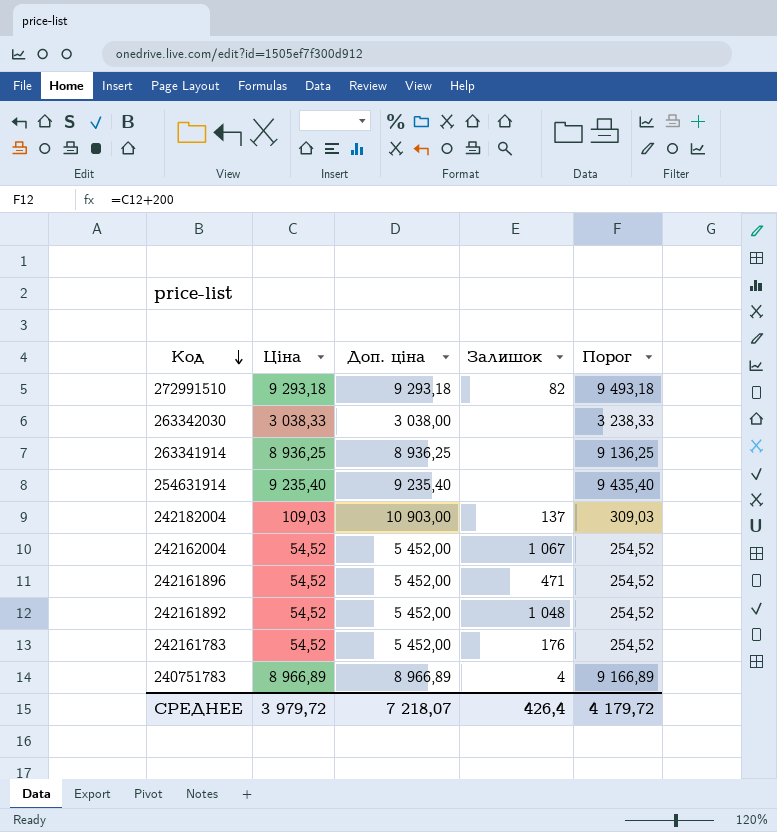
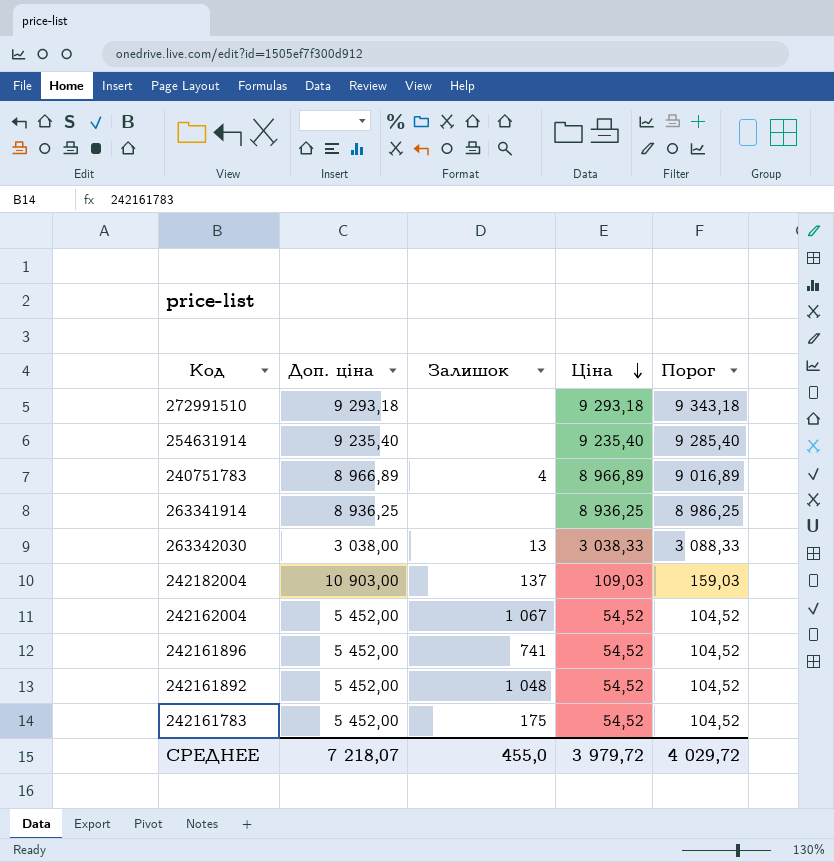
row order: Код descending -> Ціна descending
column Ціна | position: 2 -> 4
column Порог | formula: [Ціна] + 200 -> [Ціна] + 50
272991510 | Залишок: 82 -> none
263342030 | Залишок: none -> 13
242161896 | Залишок: 471 -> 741
242161783 | Залишок: 176 -> 175
СРЕДНЕЕ | Залишок: 426,4 -> 455,0
СРЕДНЕЕ | Порог: 4 179,72 -> 4 029,72

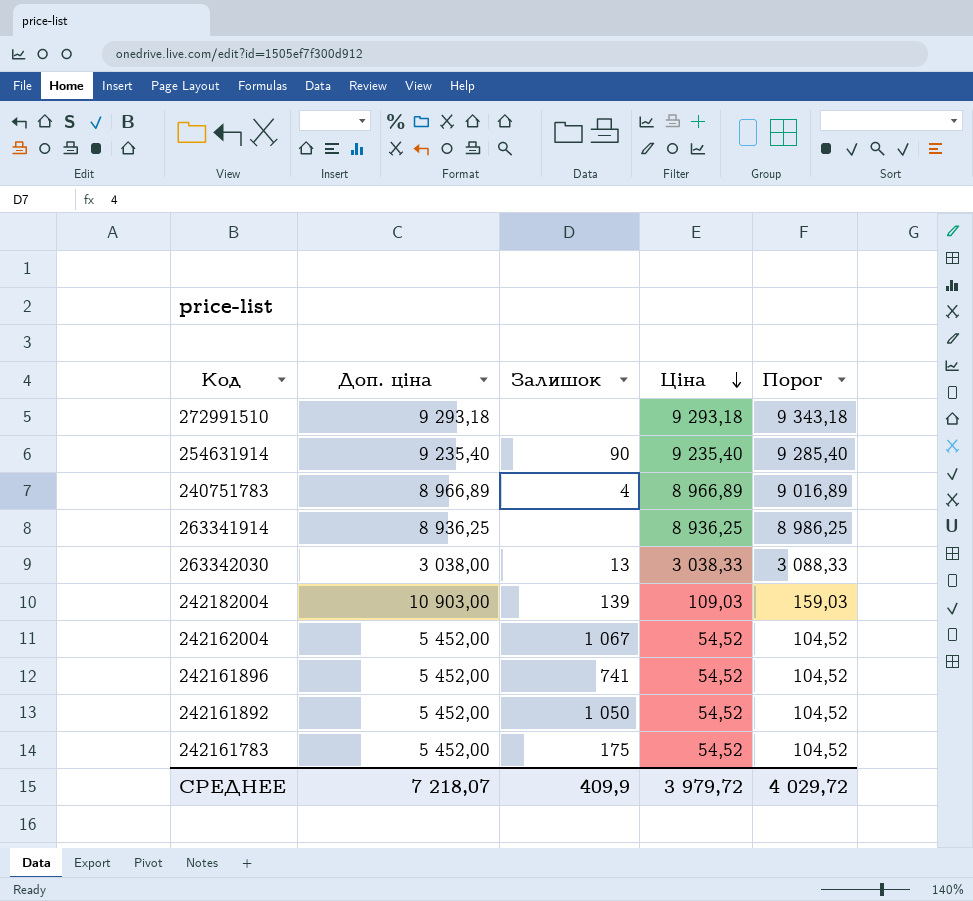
254631914 | Залишок: none -> 90
242182004 | Залишок: 137 -> 139
242161892 | Залишок: 1 048 -> 1 050
СРЕДНЕЕ | Залишок: 455,0 -> 409,9

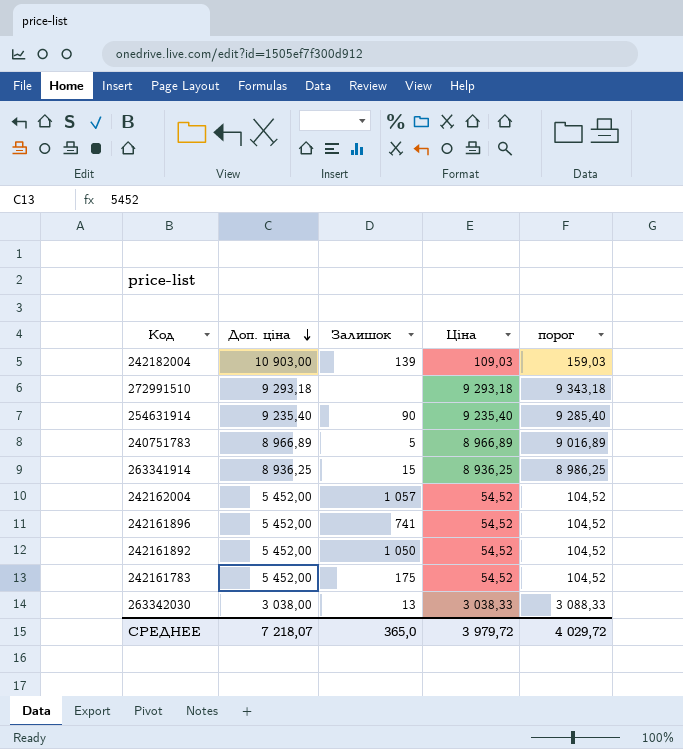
row order: Ціна descending -> Доп. ціна descending
column name: Порог -> порог
240751783 | Залишок: 4 -> 5
263341914 | Залишок: none -> 15
242162004 | Залишок: 1 067 -> 1 057
СРЕДНЕЕ | Залишок: 409,9 -> 365,0

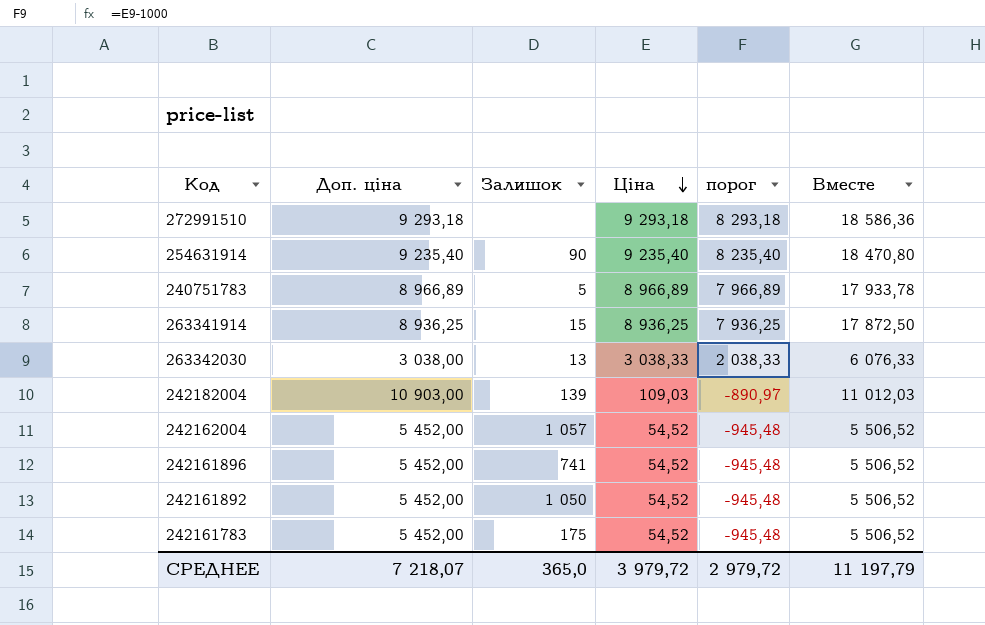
row order: Доп. ціна descending -> Ціна descending
column порог | formula: [Ціна] + 50 -> [Ціна] - 1000
column Вместе | formula: none -> [Доп. ціна] + [Ціна]
СРЕДНЕЕ | порог: 4 029,72 -> 2 979,72

